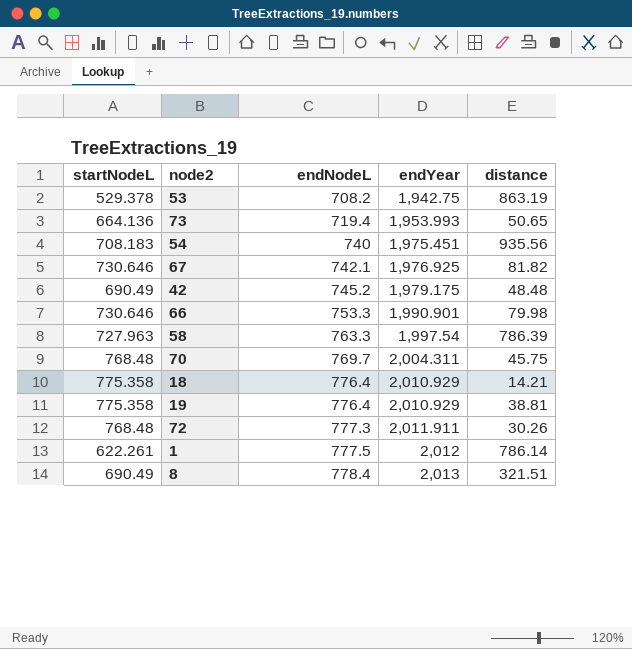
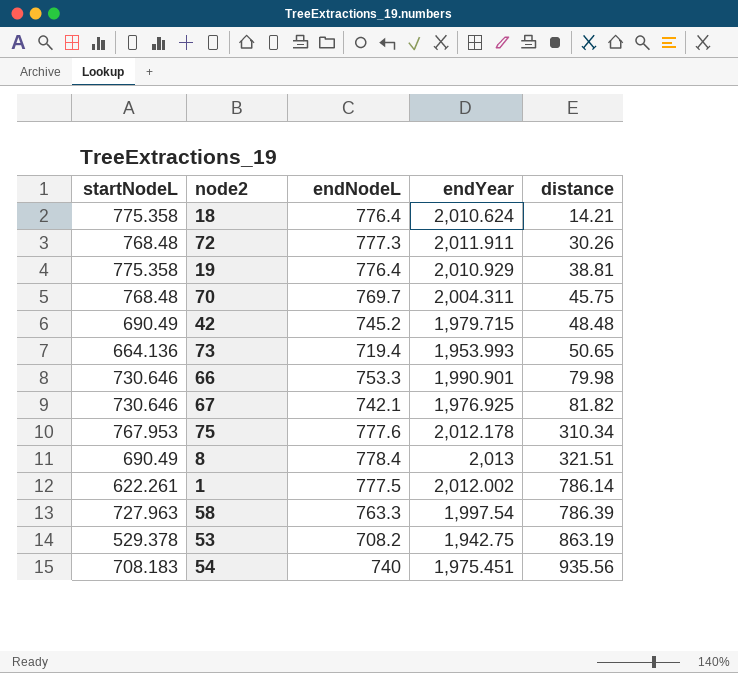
row order: endNodeL ascending -> distance ascending
18 | endYear: 2,010.929 -> 2,010.624
42 | endYear: 1,979.175 -> 1,979.715
row 75: none -> 767.953 | 777.6 | 2,012.178 | 310.34
1 | endYear: 2,012 -> 2,012.002

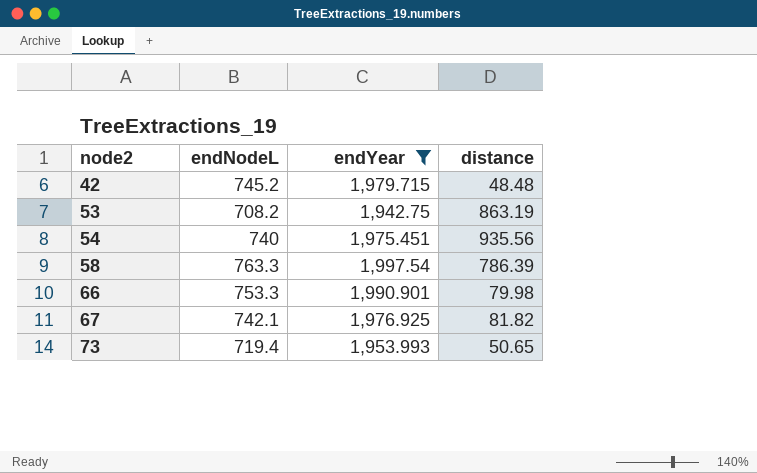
filter: none -> endYear <= 1,997.54
row order: distance ascending -> node2 ascending
column startNodeL | position: 1 -> none

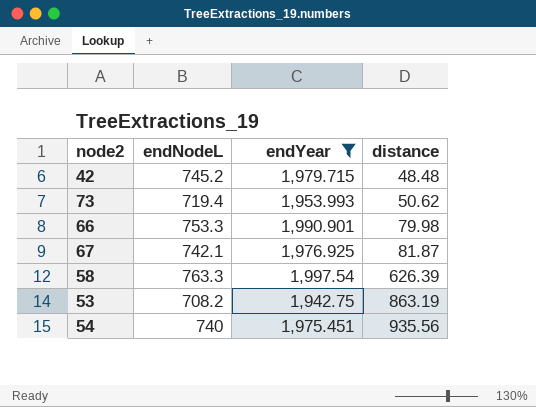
row order: node2 ascending -> distance ascending
73 | distance: 50.65 -> 50.62
67 | distance: 81.82 -> 81.87
58 | distance: 786.39 -> 626.39

